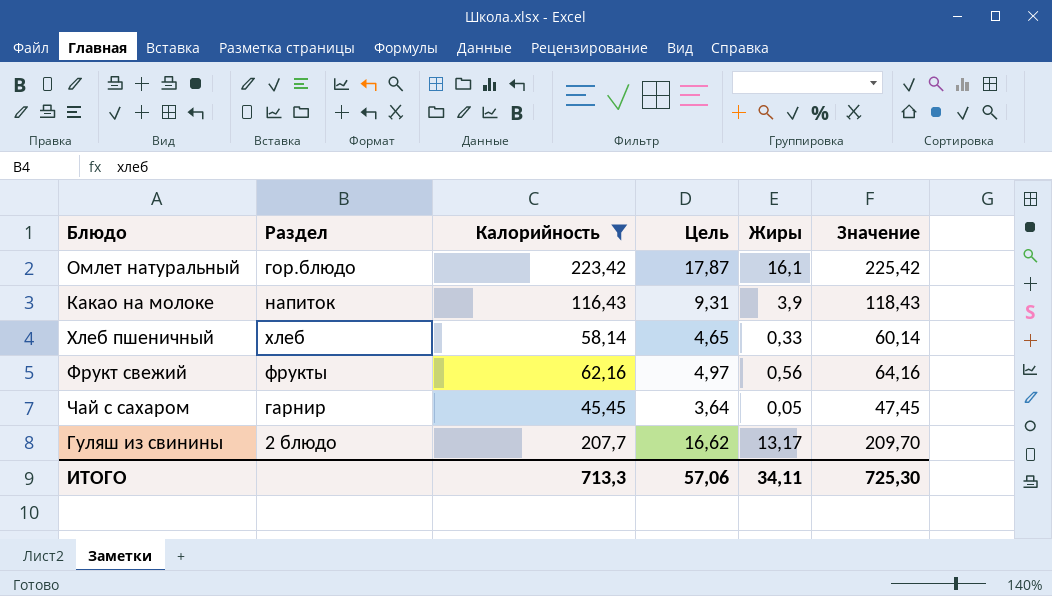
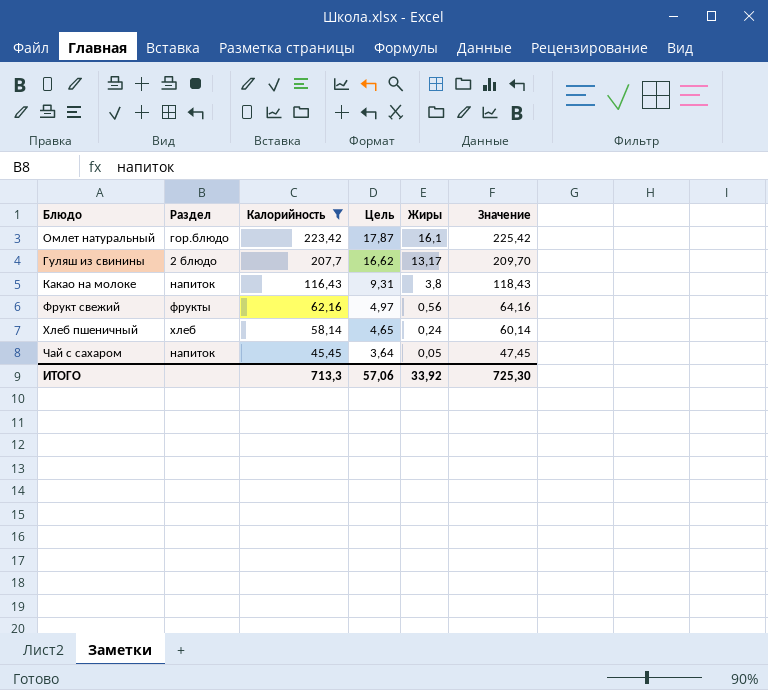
row order: none -> Калорийность descending
Какао на молоке | Жиры: 3,9 -> 3,8
Хлеб пшеничный | Жиры: 0,33 -> 0,24
Чай с сахаром | Раздел: гарнир -> напиток
ИТОГО | Жиры: 34,11 -> 33,92

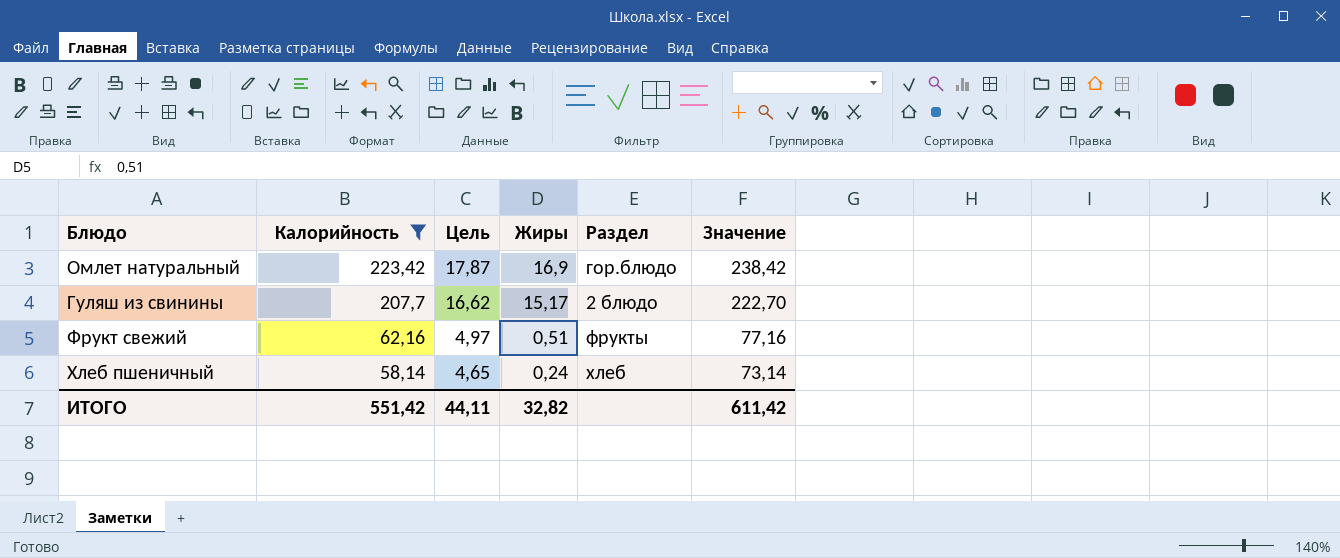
column Раздел | position: 2 -> 5
column Значение | formula: [Калорийность] + 2 -> [Калорийность] + 15
row Какао на молоке: напиток | 116,43 | 9,31 | 3,8 | 118,43 -> none
row Чай с сахаром: напиток | 45,45 | 3,64 | 0,05 | 47,45 -> none
Омлет натуральный | Жиры: 16,1 -> 16,9
Гуляш из свинины | Жиры: 13,17 -> 15,17
Фрукт свежий | Жиры: 0,56 -> 0,51
ИТОГО | Калорийность: 713,3 -> 551,42
ИТОГО | Цель: 57,06 -> 44,11
ИТОГО | Жиры: 33,92 -> 32,82
ИТОГО | Значение: 725,30 -> 611,42

